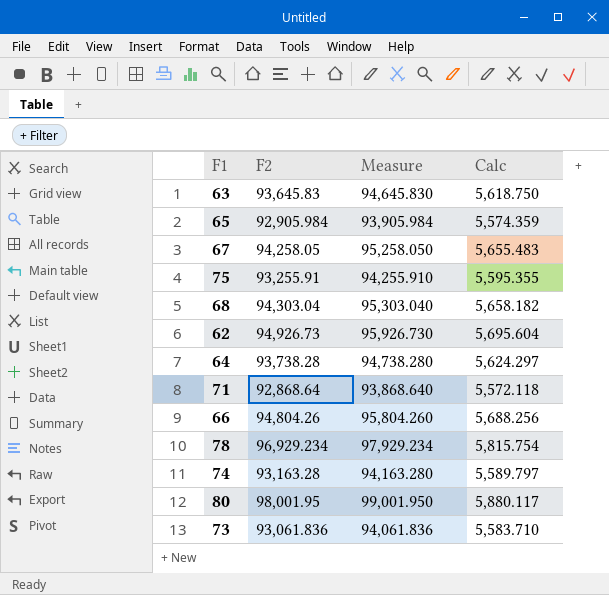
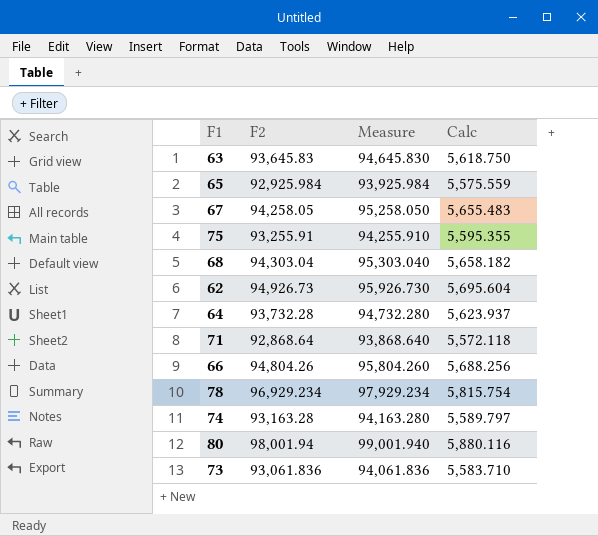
65 | F2: 92,905.984 -> 92,925.984
65 | Measure: 93,905.984 -> 93,925.984
65 | Calc: 5,574.359 -> 5,575.559
64 | F2: 93,738.28 -> 93,732.28
64 | Measure: 94,738.280 -> 94,732.280
64 | Calc: 5,624.297 -> 5,623.937
80 | F2: 98,001.95 -> 98,001.94
80 | Measure: 99,001.950 -> 99,001.940
80 | Calc: 5,880.117 -> 5,880.116

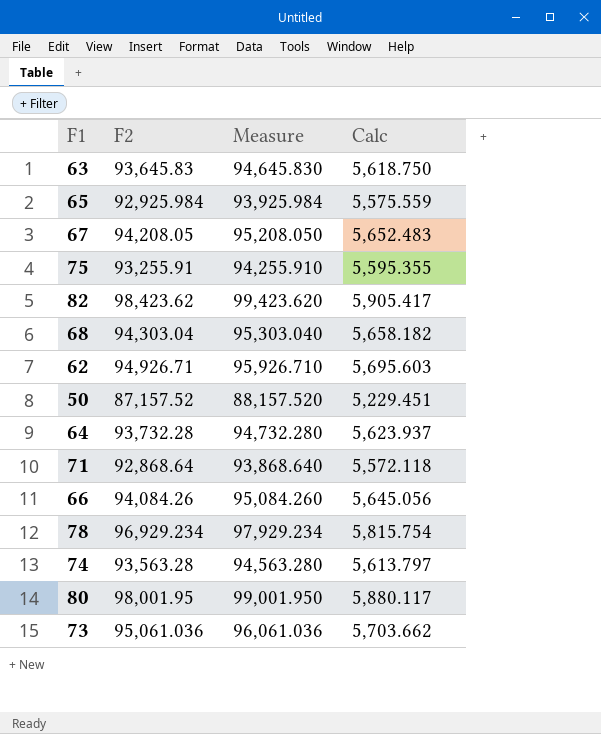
67 | F2: 94,258.05 -> 94,208.05
67 | Measure: 95,258.050 -> 95,208.050
67 | Calc: 5,655.483 -> 5,652.483
row 82: none -> 98,423.62 | 99,423.620 | 5,905.417
62 | F2: 94,926.73 -> 94,926.71
62 | Measure: 95,926.730 -> 95,926.710
62 | Calc: 5,695.604 -> 5,695.603
row 50: none -> 87,157.52 | 88,157.520 | 5,229.451
66 | F2: 94,804.26 -> 94,084.26
66 | Measure: 95,804.260 -> 95,084.260
66 | Calc: 5,688.256 -> 5,645.056
74 | F2: 93,163.28 -> 93,563.28
74 | Measure: 94,163.280 -> 94,563.280
74 | Calc: 5,589.797 -> 5,613.797
80 | F2: 98,001.94 -> 98,001.95
80 | Measure: 99,001.940 -> 99,001.950
80 | Calc: 5,880.116 -> 5,880.117
73 | F2: 93,061.836 -> 95,061.036
73 | Measure: 94,061.836 -> 96,061.036
73 | Calc: 5,583.710 -> 5,703.662

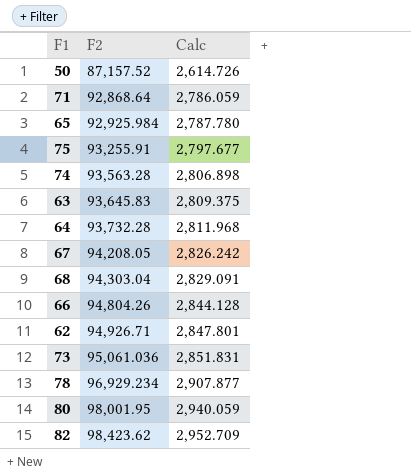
row order: none -> F2 ascending
column Measure | formula: [F2] + 1000 -> none
column Calc | formula: [F2] * 0.06 -> [F2] * 0.03
66 | F2: 94,084.26 -> 94,804.26

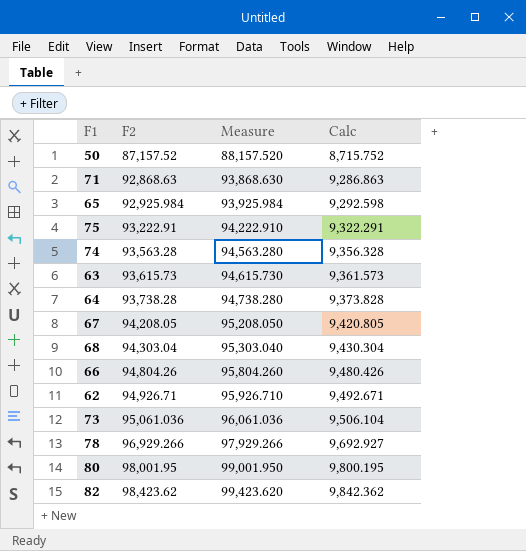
column Measure | formula: none -> [F2] + 1000
column Calc | formula: [F2] * 0.03 -> [F2] * 0.1
71 | F2: 92,868.64 -> 92,868.63
75 | F2: 93,255.91 -> 93,222.91
63 | F2: 93,645.83 -> 93,615.73
64 | F2: 93,732.28 -> 93,738.28
78 | F2: 96,929.234 -> 96,929.266

